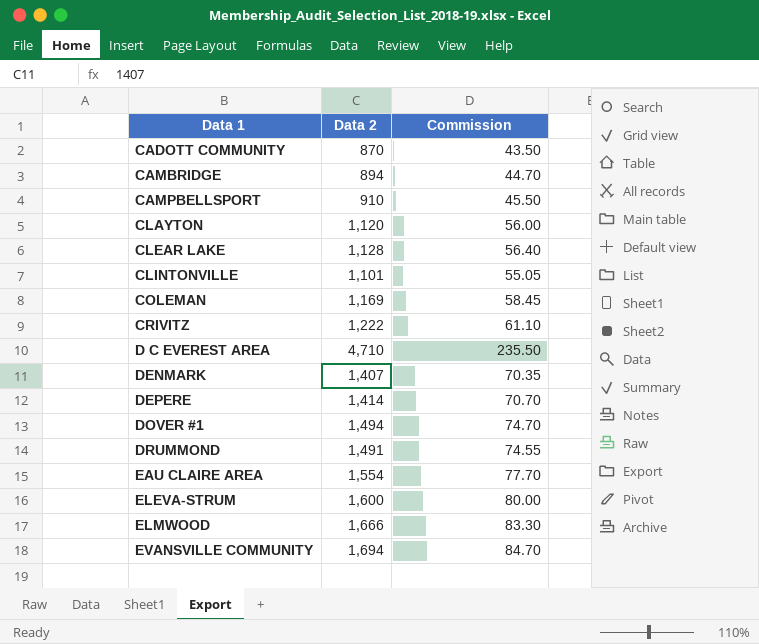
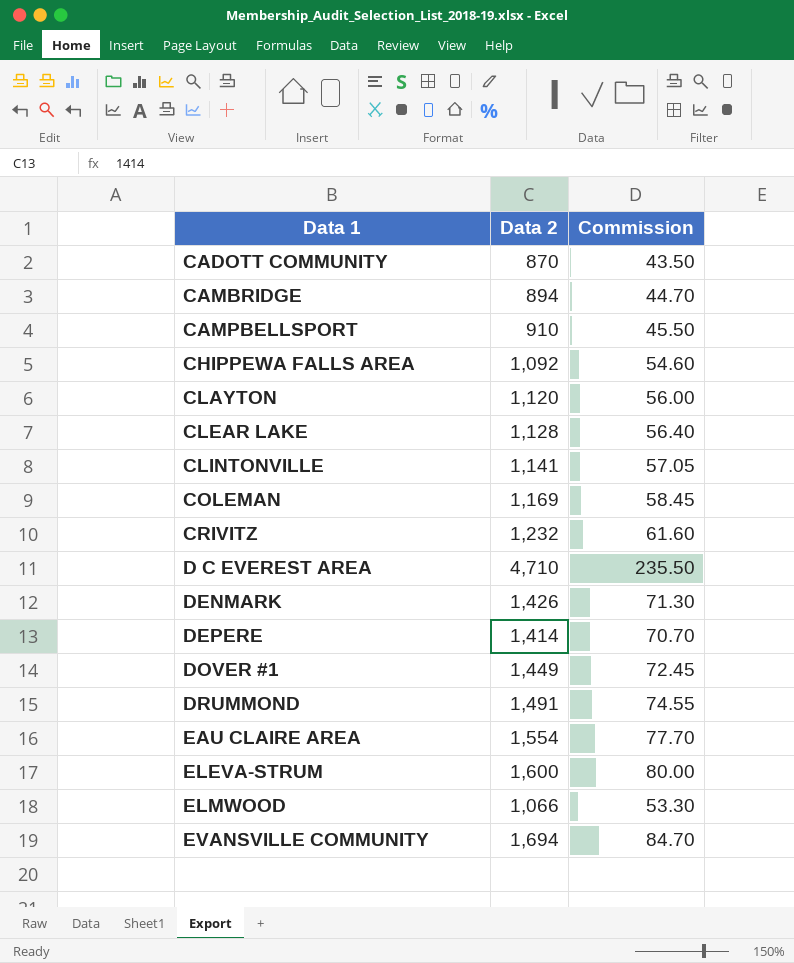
row CHIPPEWA FALLS AREA: none -> 1,092 | 54.60
CLINTONVILLE | Data 2: 1,101 -> 1,141
CLINTONVILLE | Commission: 55.05 -> 57.05
CRIVITZ | Data 2: 1,222 -> 1,232
CRIVITZ | Commission: 61.10 -> 61.60
DENMARK | Data 2: 1,407 -> 1,426
DENMARK | Commission: 70.35 -> 71.30
DOVER #1 | Data 2: 1,494 -> 1,449
DOVER #1 | Commission: 74.70 -> 72.45
ELMWOOD | Data 2: 1,666 -> 1,066
ELMWOOD | Commission: 83.30 -> 53.30

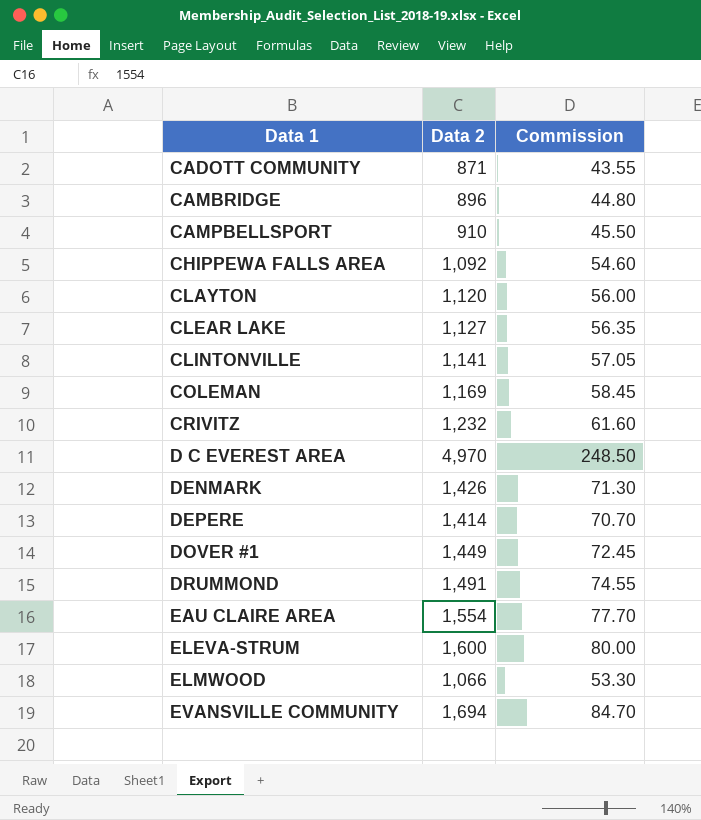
CADOTT COMMUNITY | Data 2: 870 -> 871
CADOTT COMMUNITY | Commission: 43.50 -> 43.55
CAMBRIDGE | Data 2: 894 -> 896
CAMBRIDGE | Commission: 44.70 -> 44.80
CLEAR LAKE | Data 2: 1,128 -> 1,127
CLEAR LAKE | Commission: 56.40 -> 56.35
D C EVEREST AREA | Data 2: 4,710 -> 4,970
D C EVEREST AREA | Commission: 235.50 -> 248.50

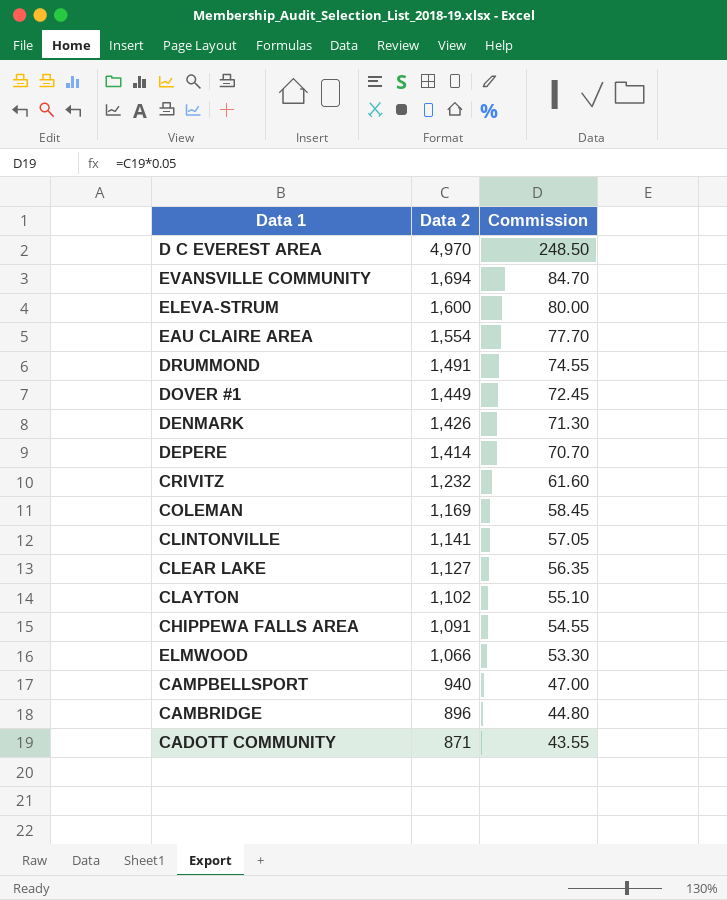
row order: Data 1 ascending -> Data 2 descending
CLAYTON | Data 2: 1,120 -> 1,102
CLAYTON | Commission: 56.00 -> 55.10
CHIPPEWA FALLS AREA | Data 2: 1,092 -> 1,091
CHIPPEWA FALLS AREA | Commission: 54.60 -> 54.55
CAMPBELLSPORT | Data 2: 910 -> 940
CAMPBELLSPORT | Commission: 45.50 -> 47.00

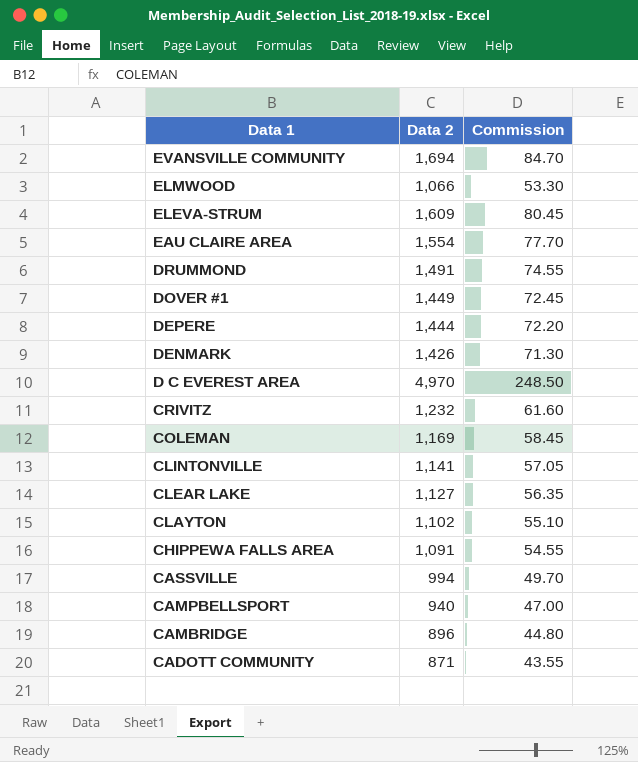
row order: Data 2 descending -> Data 1 descending
ELEVA-STRUM | Data 2: 1,600 -> 1,609
ELEVA-STRUM | Commission: 80.00 -> 80.45
DEPERE | Data 2: 1,414 -> 1,444
DEPERE | Commission: 70.70 -> 72.20
row CASSVILLE: none -> 994 | 49.70

